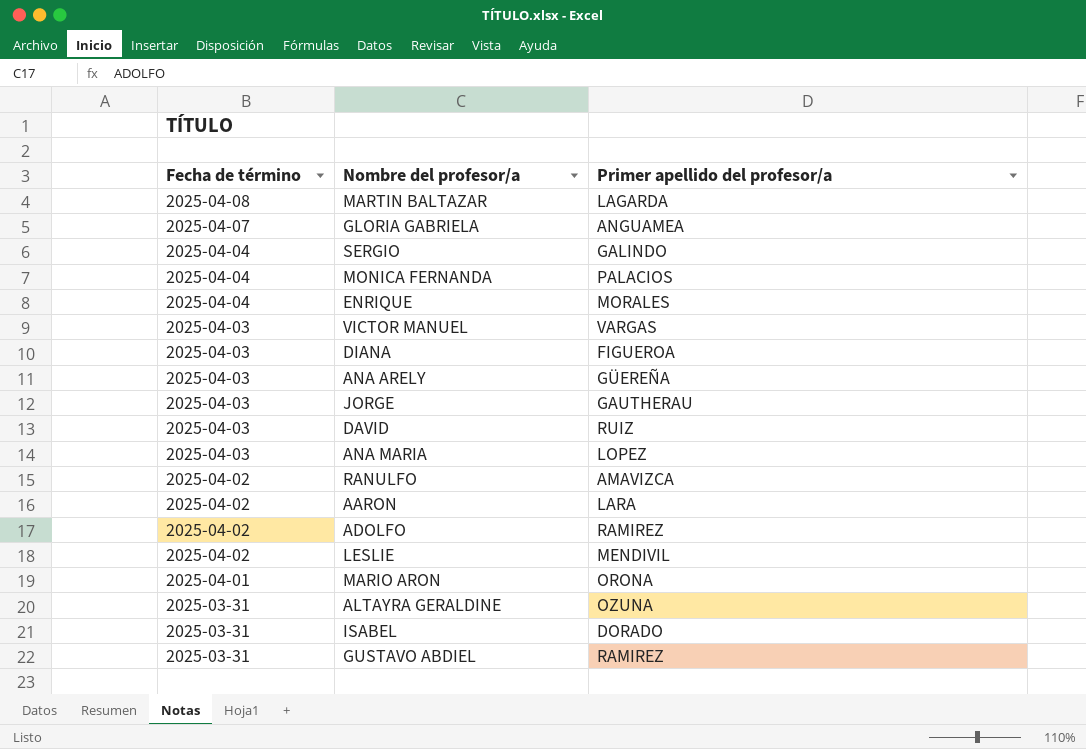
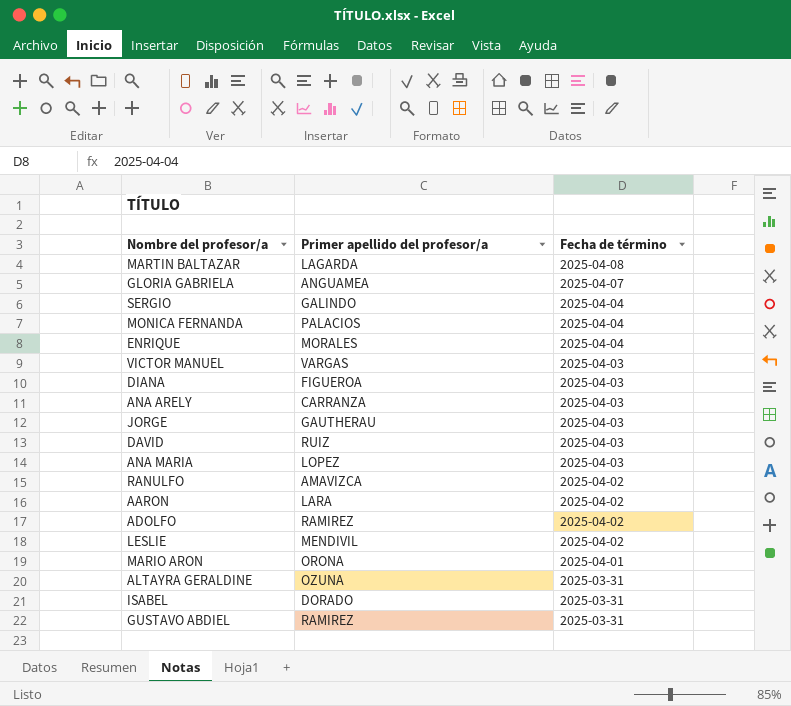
column Fecha de término | position: 1 -> 3
ANA ARELY | Primer apellido del profesor/a: GÜEREÑA -> CARRANZA

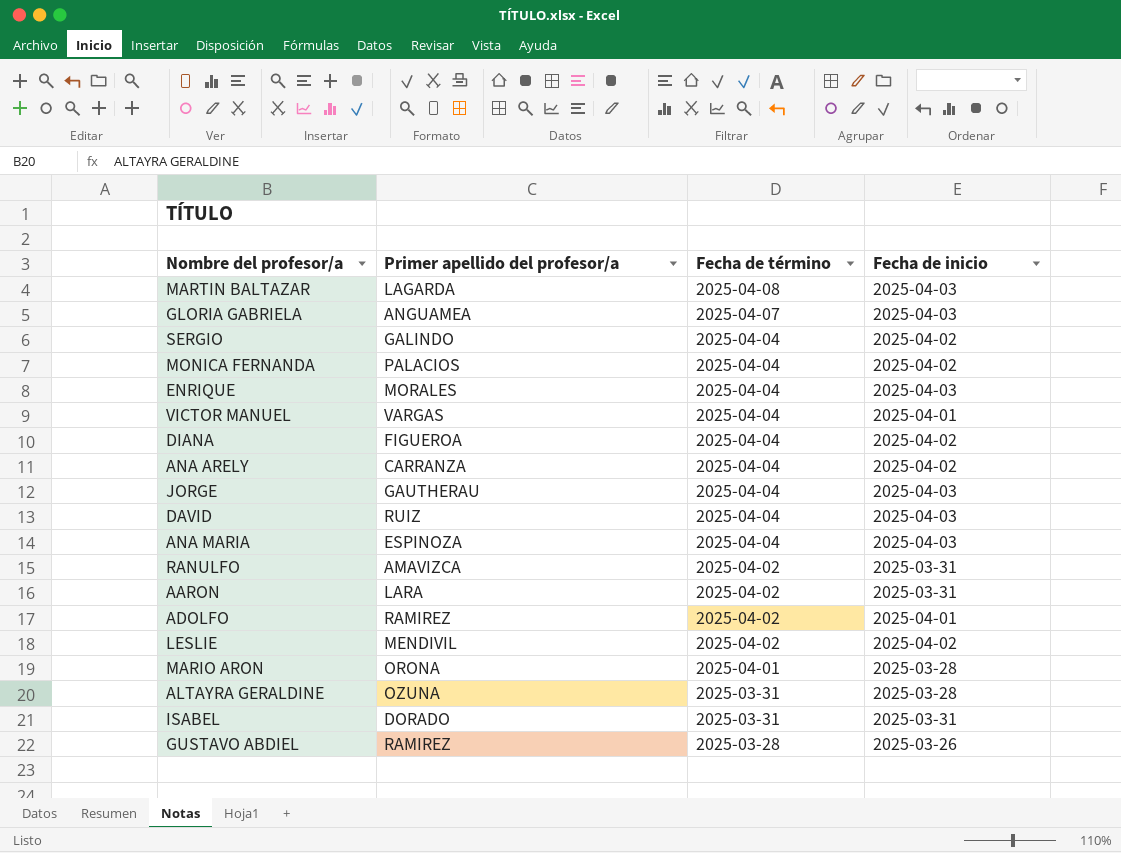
column Fecha de inicio | position: none -> 4
VICTOR MANUEL | Fecha de término: 2025-04-03 -> 2025-04-04
DIANA | Fecha de término: 2025-04-03 -> 2025-04-04
ANA ARELY | Fecha de término: 2025-04-03 -> 2025-04-04
JORGE | Fecha de término: 2025-04-03 -> 2025-04-04
DAVID | Fecha de término: 2025-04-03 -> 2025-04-04
ANA MARIA | Primer apellido del profesor/a: LOPEZ -> ESPINOZA
ANA MARIA | Fecha de término: 2025-04-03 -> 2025-04-04
GUSTAVO ABDIEL | Fecha de término: 2025-03-31 -> 2025-03-28

